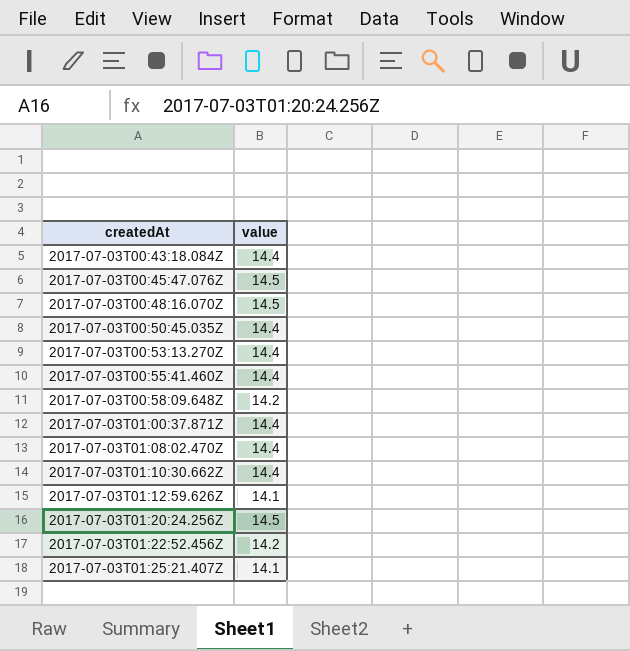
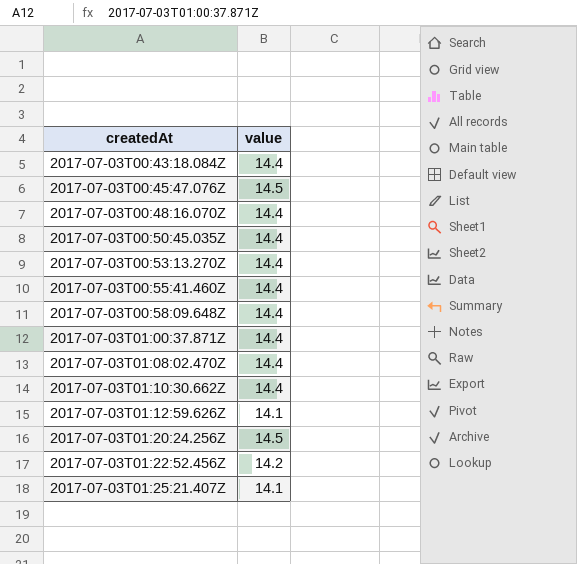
2017-07-03T00:48:16.070Z | value: 14.5 -> 14.4
2017-07-03T00:58:09.648Z | value: 14.2 -> 14.4

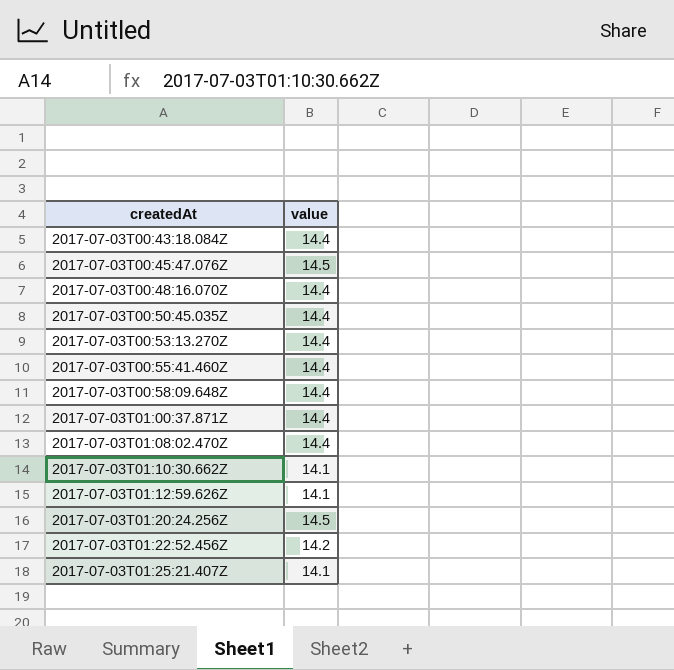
2017-07-03T01:10:30.662Z | value: 14.4 -> 14.1

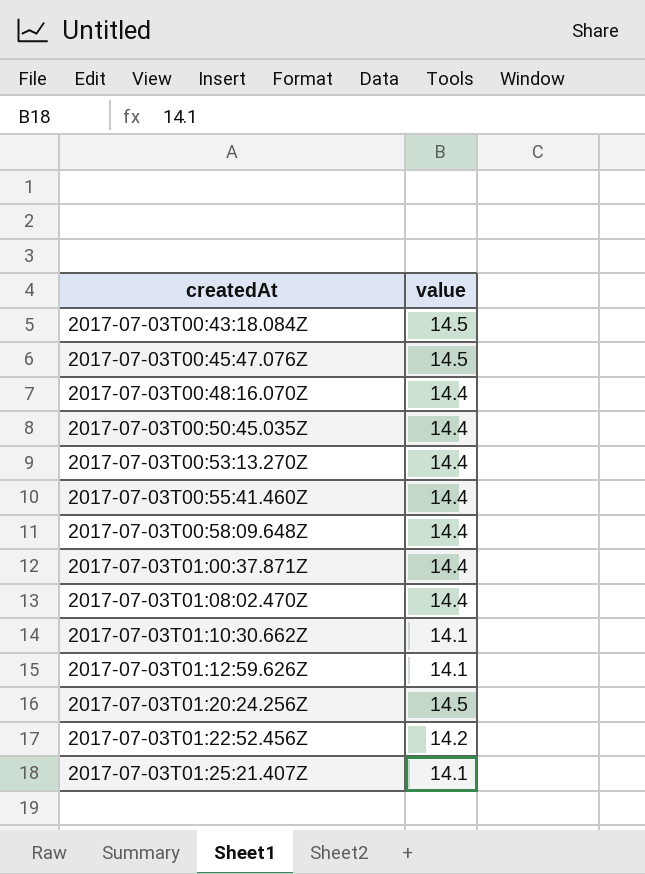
2017-07-03T00:43:18.084Z | value: 14.4 -> 14.5

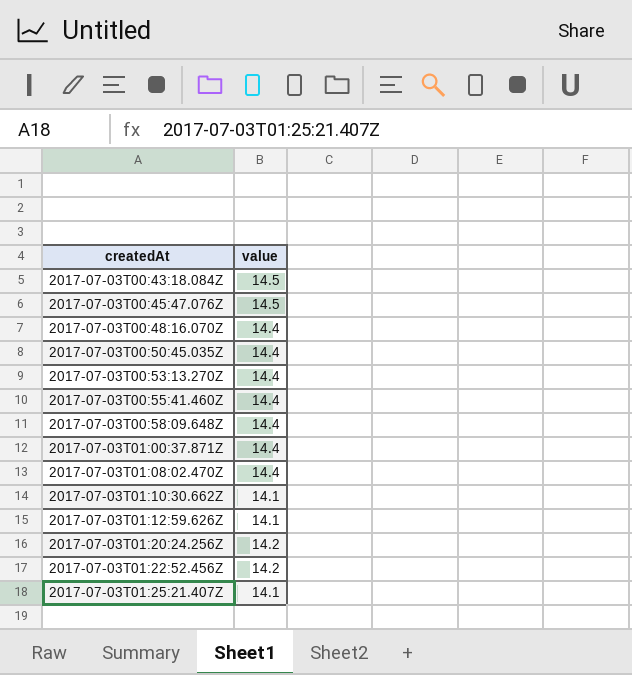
2017-07-03T01:20:24.256Z | value: 14.5 -> 14.2

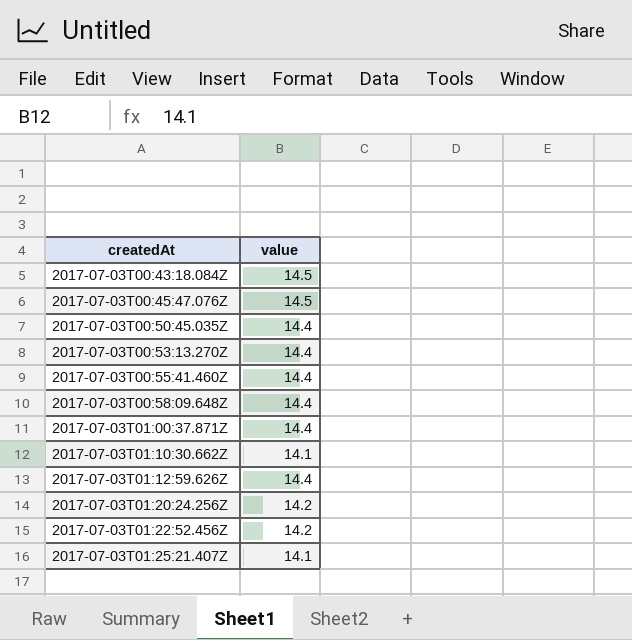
row 2017-07-03T00:48:16.070Z: 14.4 -> none
row 2017-07-03T01:08:02.470Z: 14.4 -> none
2017-07-03T01:12:59.626Z | value: 14.1 -> 14.4

